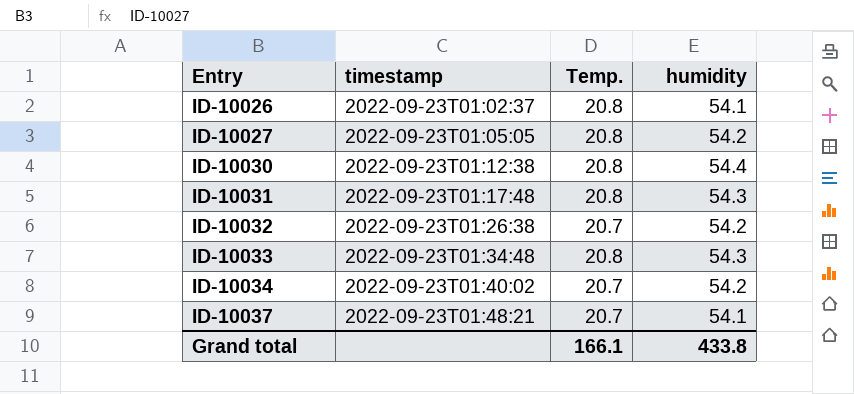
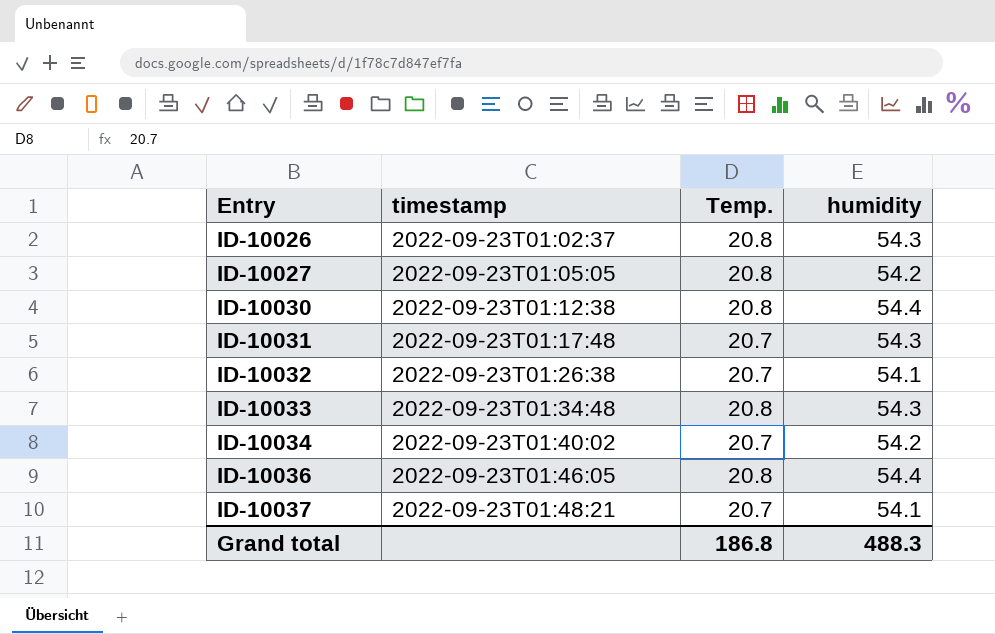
ID-10026 | humidity: 54.1 -> 54.3
ID-10031 | Temp.: 20.8 -> 20.7
ID-10032 | humidity: 54.2 -> 54.1
row ID-10036: none -> 2022-09-23T01:46:05 | 20.8 | 54.4
Grand total | Temp.: 166.1 -> 186.8
Grand total | humidity: 433.8 -> 488.3

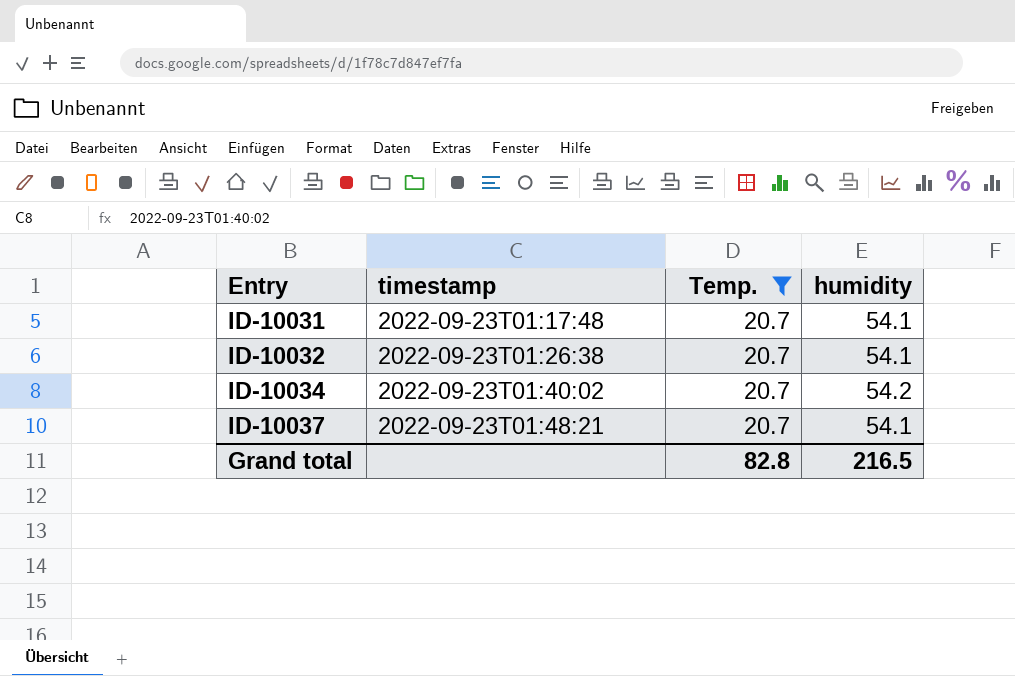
filter: none -> Temp. = 20.7
ID-10031 | humidity: 54.3 -> 54.1
Grand total | Temp.: 186.8 -> 82.8
Grand total | humidity: 488.3 -> 216.5

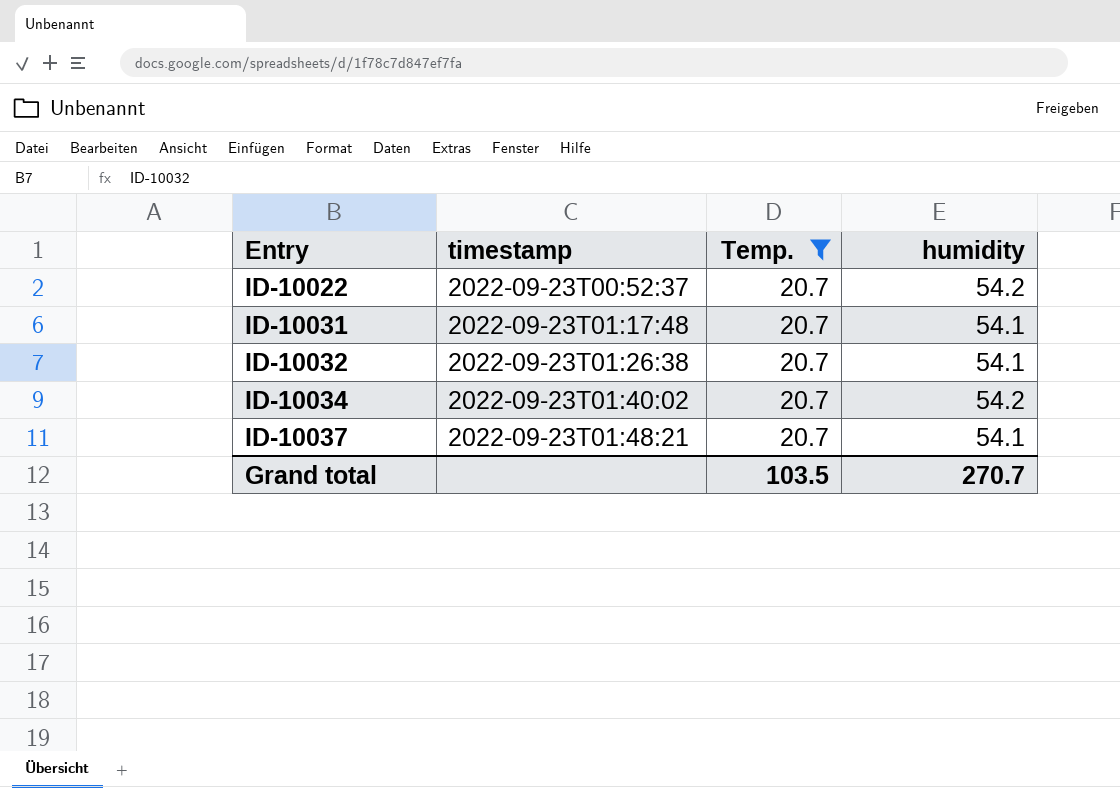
row ID-10022: none -> 2022-09-23T00:52:37 | 20.7 | 54.2
Grand total | Temp.: 82.8 -> 103.5
Grand total | humidity: 216.5 -> 270.7

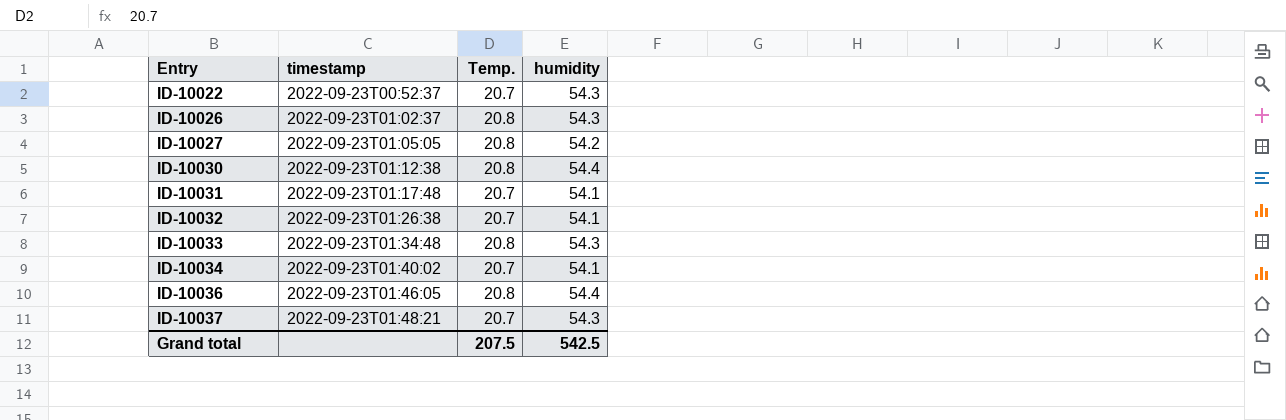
filter: Temp. = 20.7 -> none
ID-10022 | humidity: 54.2 -> 54.3
ID-10034 | humidity: 54.2 -> 54.1
ID-10037 | humidity: 54.1 -> 54.3
Grand total | Temp.: 103.5 -> 207.5
Grand total | humidity: 270.7 -> 542.5

